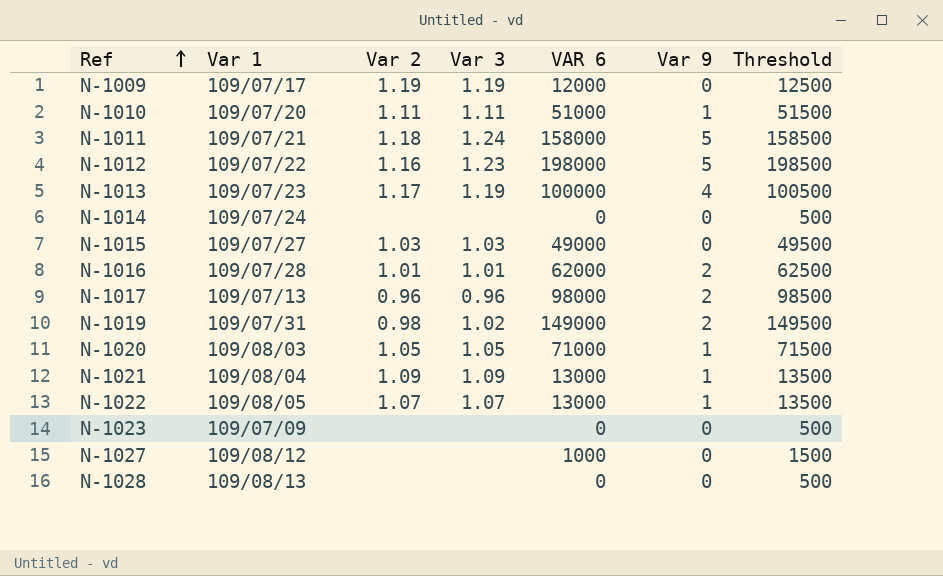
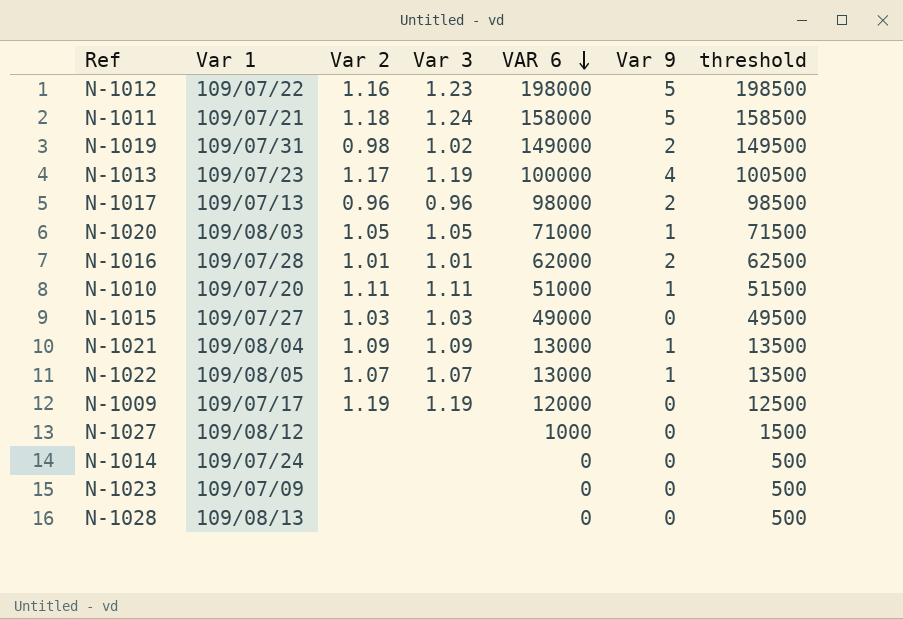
row order: Ref ascending -> VAR 6 descending
column name: Threshold -> threshold

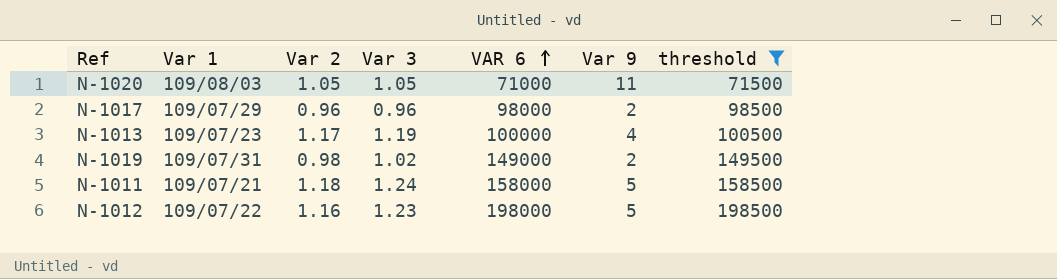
filter: none -> threshold >= 71500
row order: VAR 6 descending -> VAR 6 ascending
N-1020 | Var 9: 1 -> 11
N-1017 | Var 1: 109/07/13 -> 109/07/29

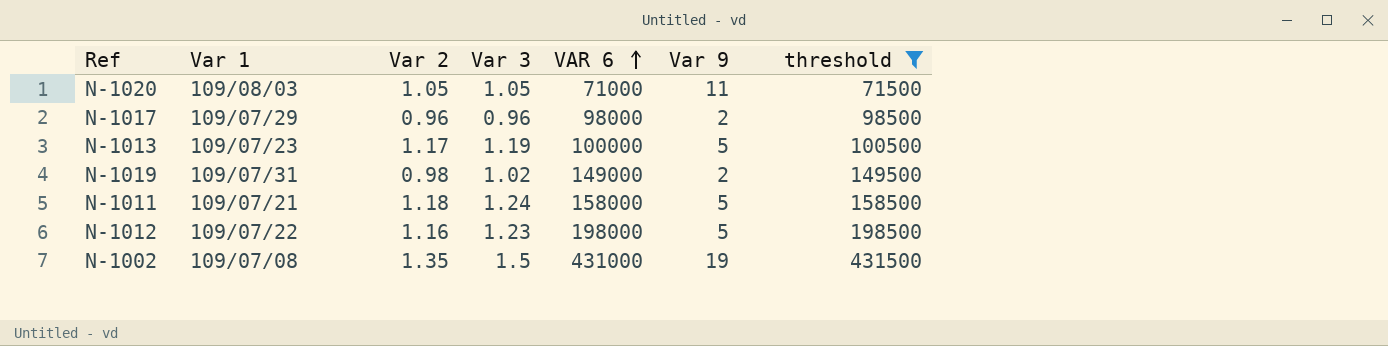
N-1013 | Var 9: 4 -> 5
row N-1002: none -> 109/07/08 | 1.35 | 1.5 | 431000 | 19 | 431500

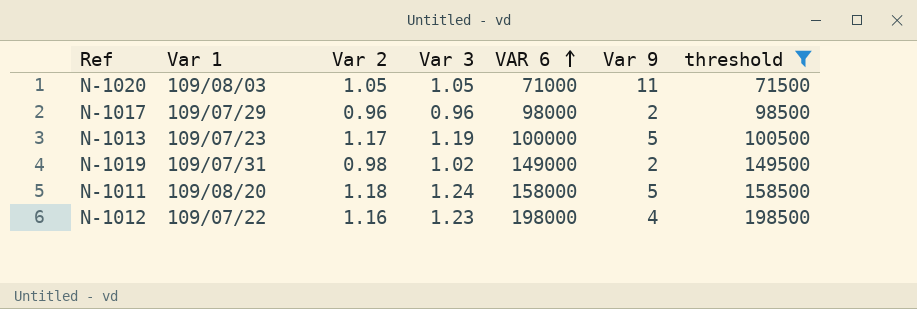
row N-1002: 109/07/08 | 1.35 | 1.5 | 431000 | 19 | 431500 -> none
N-1011 | Var 1: 109/07/21 -> 109/08/20
N-1012 | Var 9: 5 -> 4

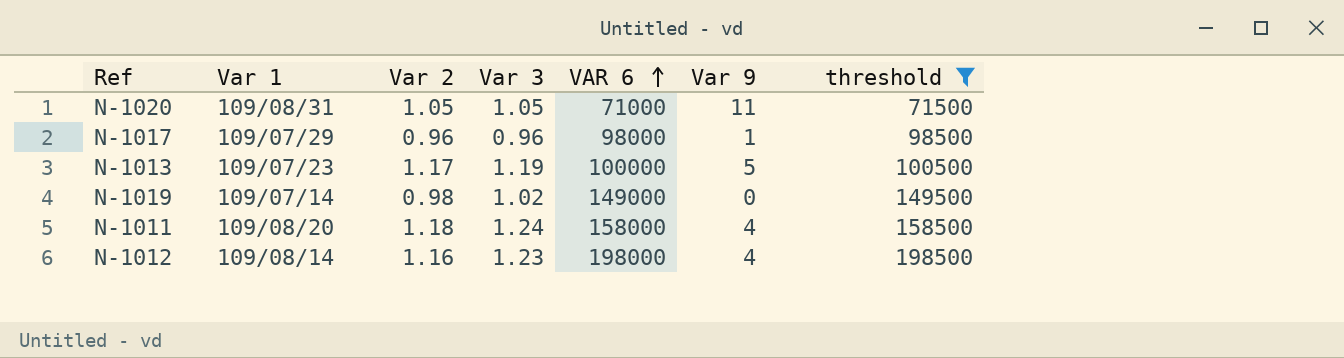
N-1020 | Var 1: 109/08/03 -> 109/08/31
N-1017 | Var 9: 2 -> 1
N-1019 | Var 1: 109/07/31 -> 109/07/14
N-1019 | Var 9: 2 -> 0
N-1011 | Var 9: 5 -> 4
N-1012 | Var 1: 109/07/22 -> 109/08/14

